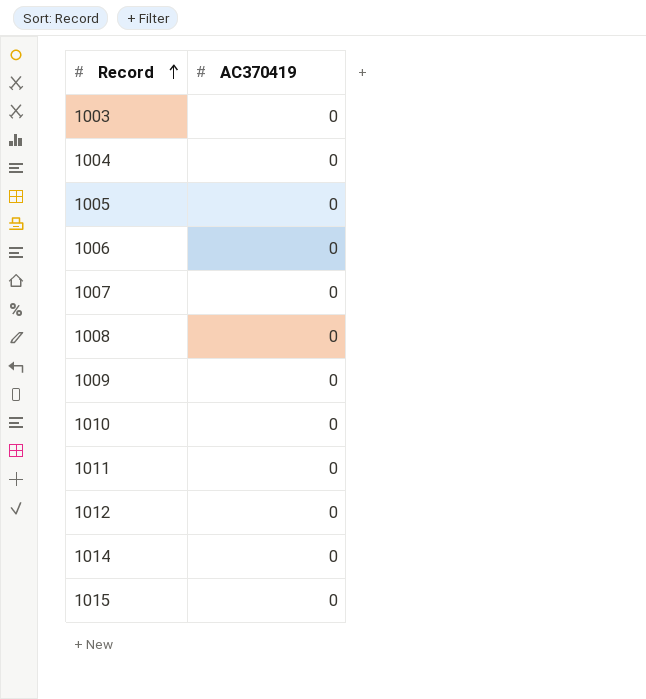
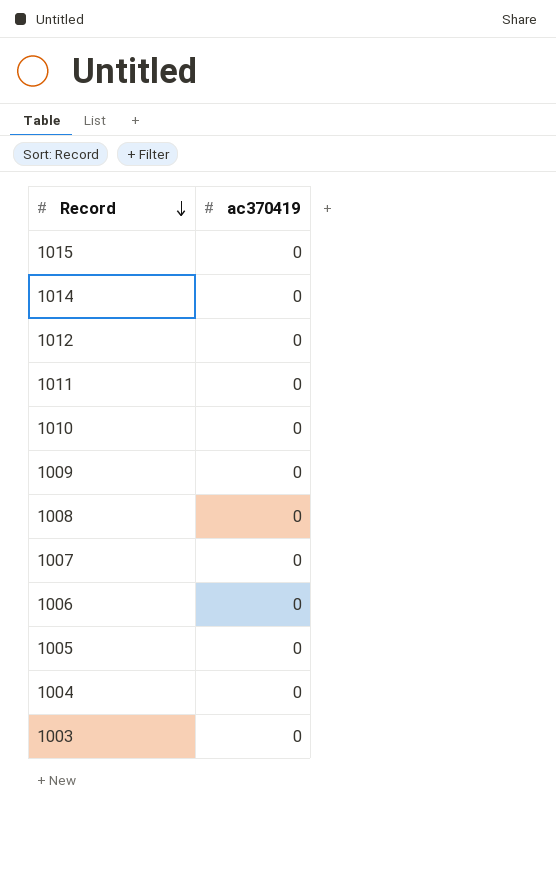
row order: Record ascending -> Record descending
column name: AC370419 -> ac370419

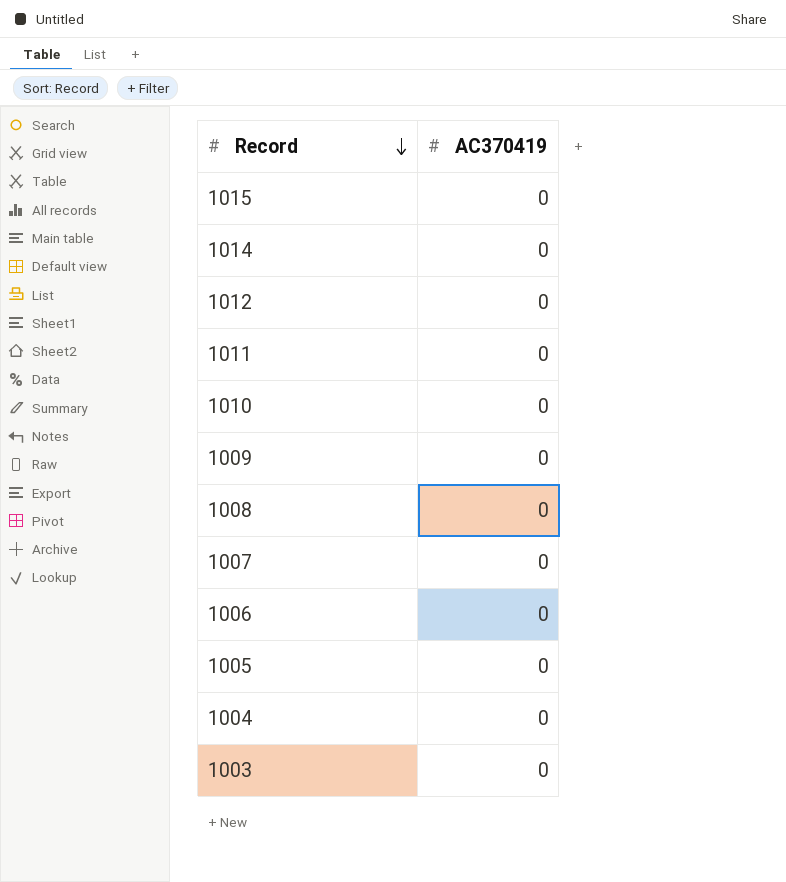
column name: ac370419 -> AC370419

